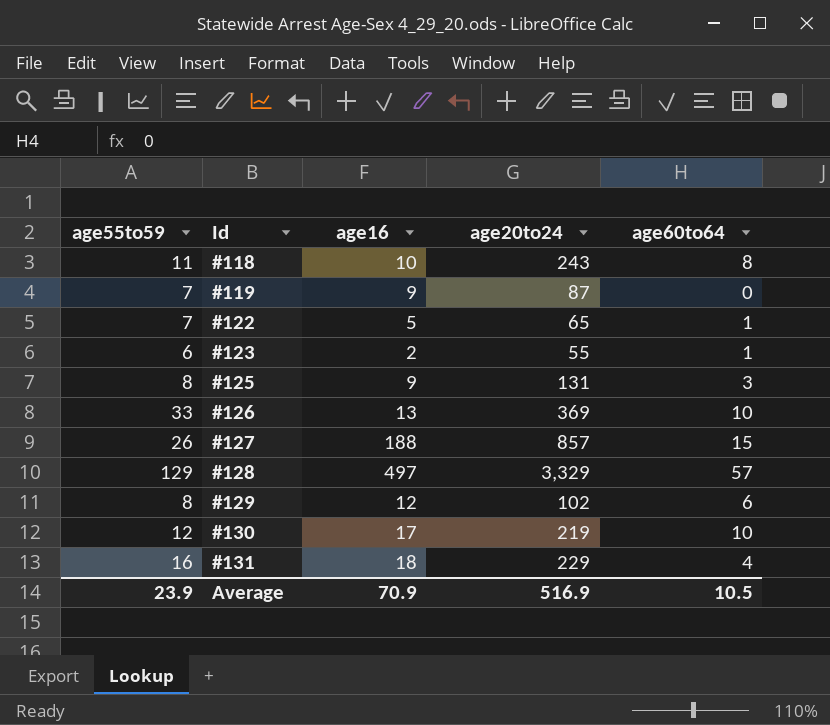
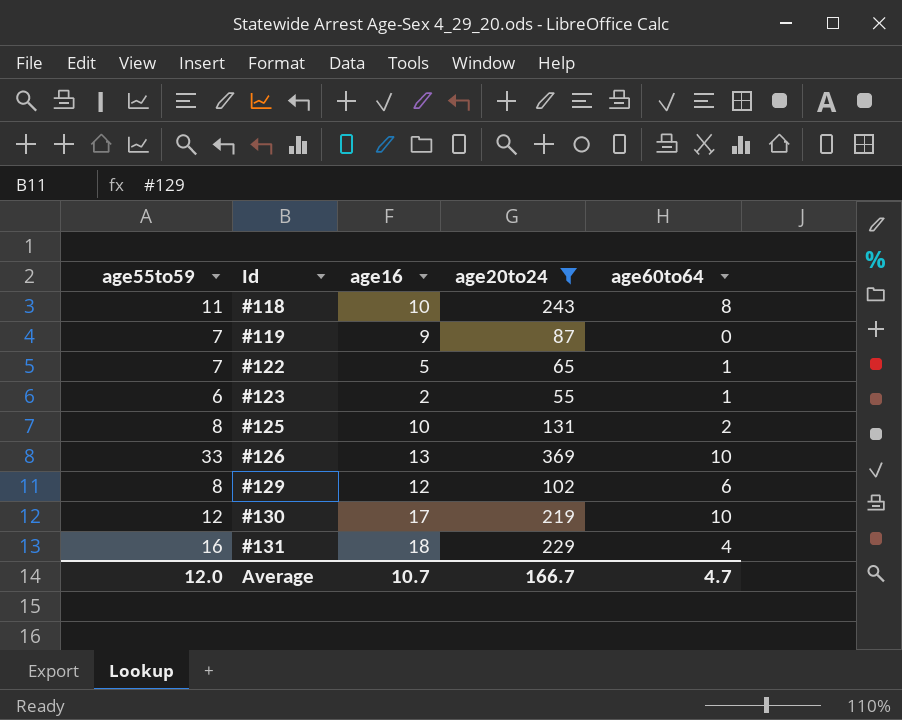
filter: none -> age20to24 <= 369
#125 | age16: 9 -> 10
#125 | age60to64: 3 -> 2
Average | age55to59: 23.9 -> 12.0
Average | age16: 70.9 -> 10.7
Average | age20to24: 516.9 -> 166.7
Average | age60to64: 10.5 -> 4.7

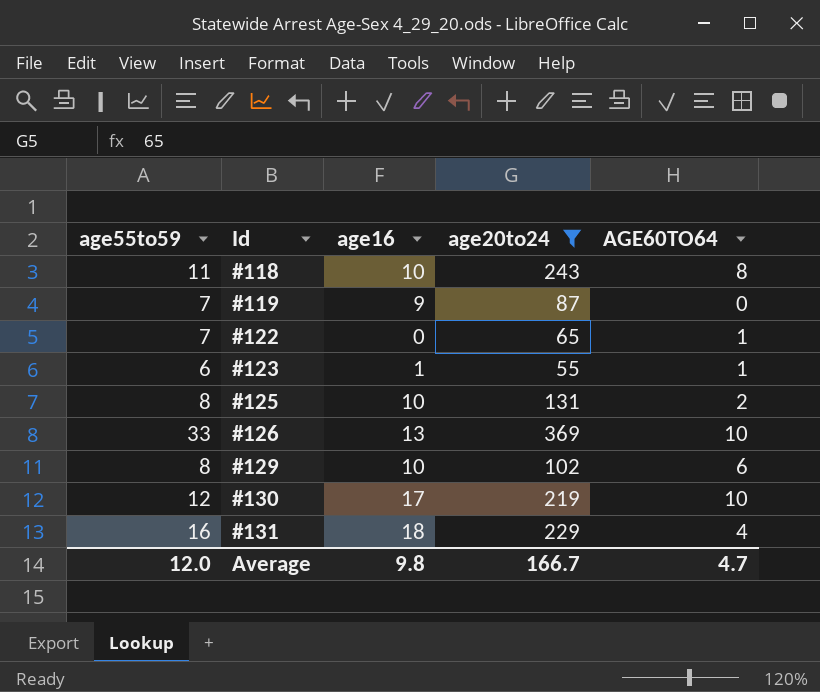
column name: age60to64 -> AGE60TO64
#122 | age16: 5 -> 0
#123 | age16: 2 -> 1
#129 | age16: 12 -> 10
Average | age16: 10.7 -> 9.8

